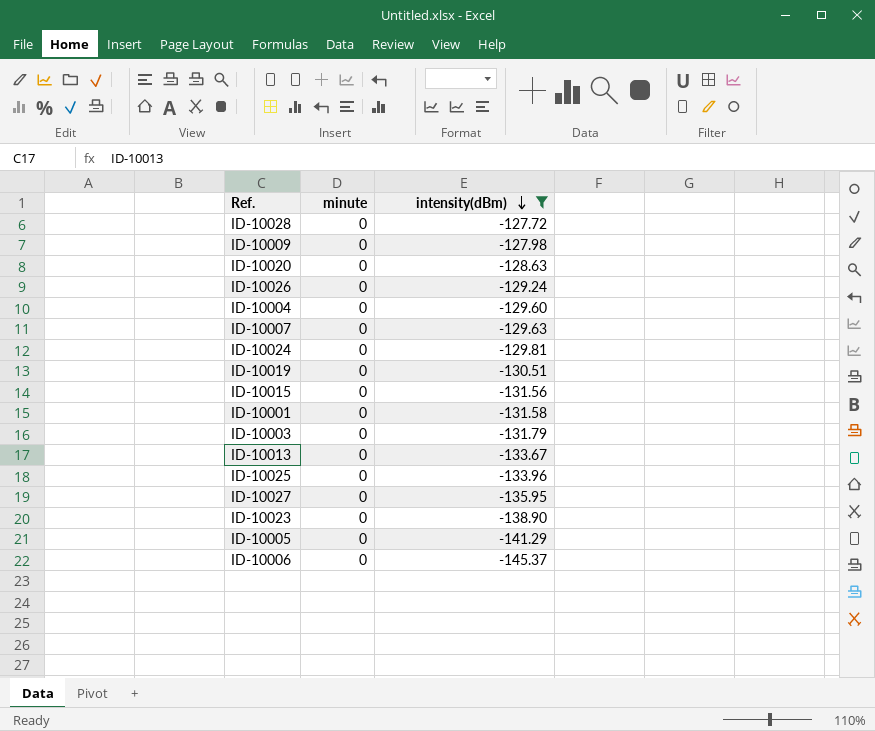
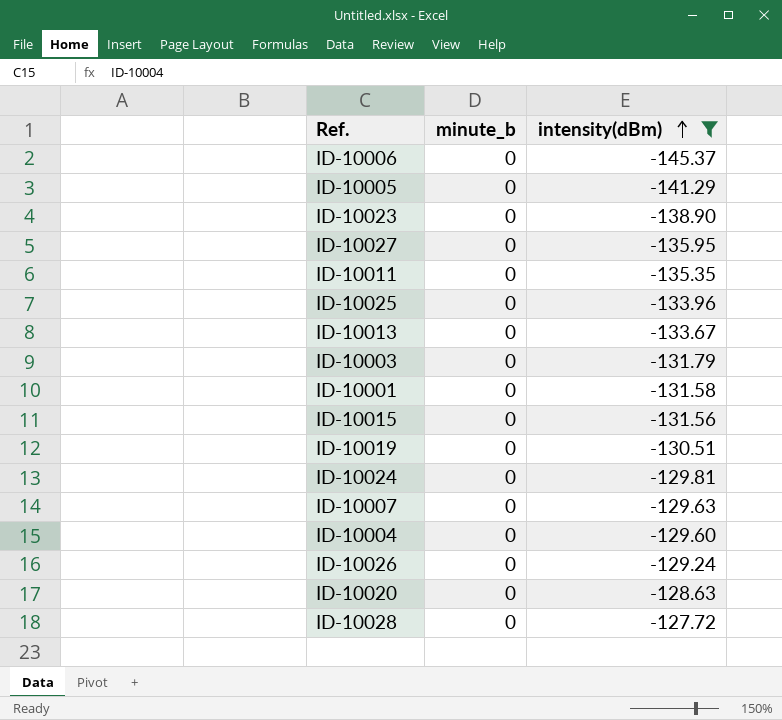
row order: intensity(dBm) descending -> intensity(dBm) ascending
column name: minute -> minute_b
row ID-10009: 0 | -127.98 -> none
row ID-10011: none -> 0 | -135.35

